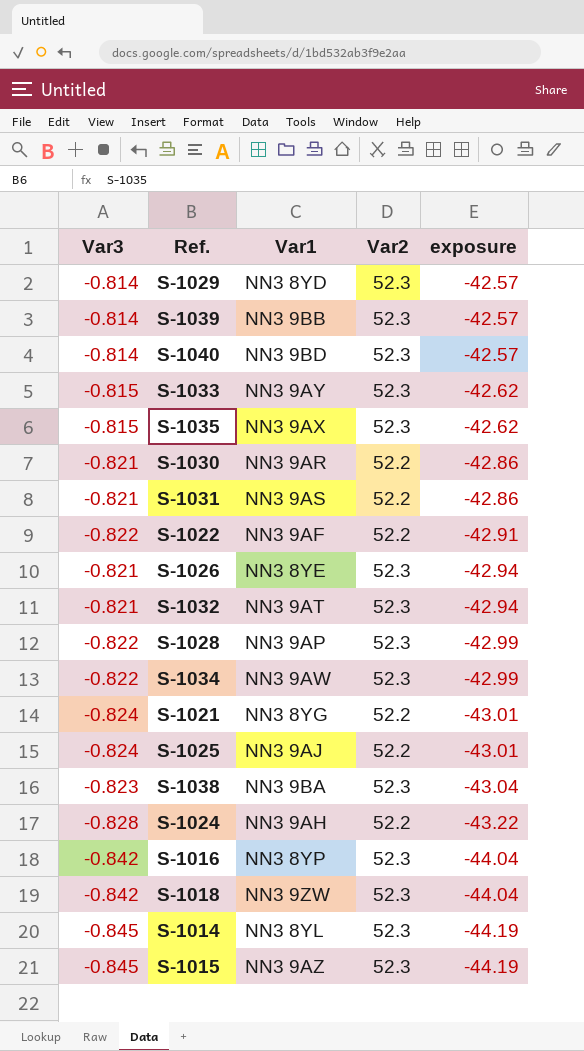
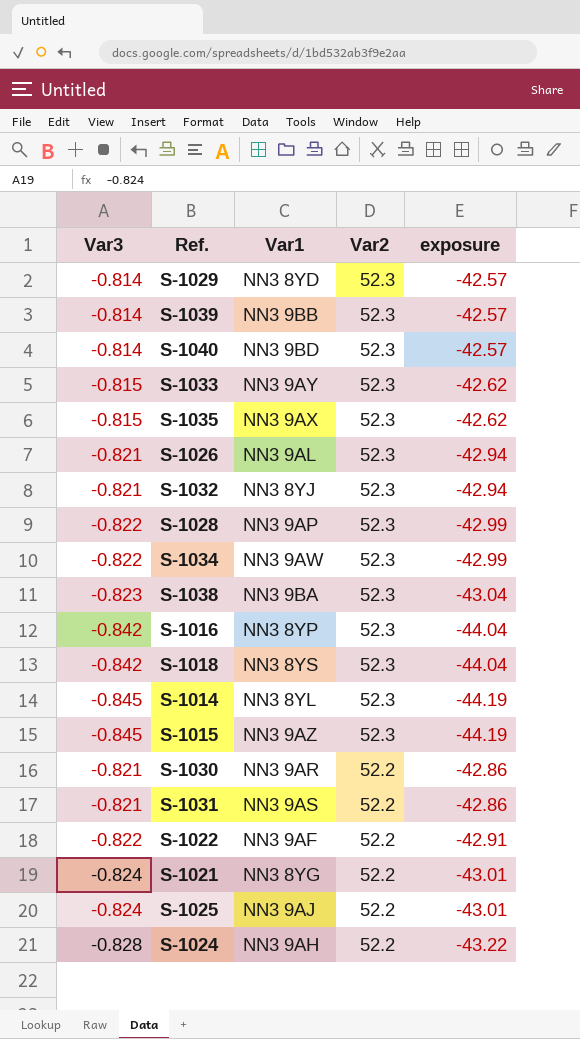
row order: exposure descending -> Var2 descending
S-1026 | Var1: NN3 8YE -> NN3 9AL
S-1032 | Var1: NN3 9AT -> NN3 8YJ
S-1018 | Var1: NN3 9ZW -> NN3 8YS

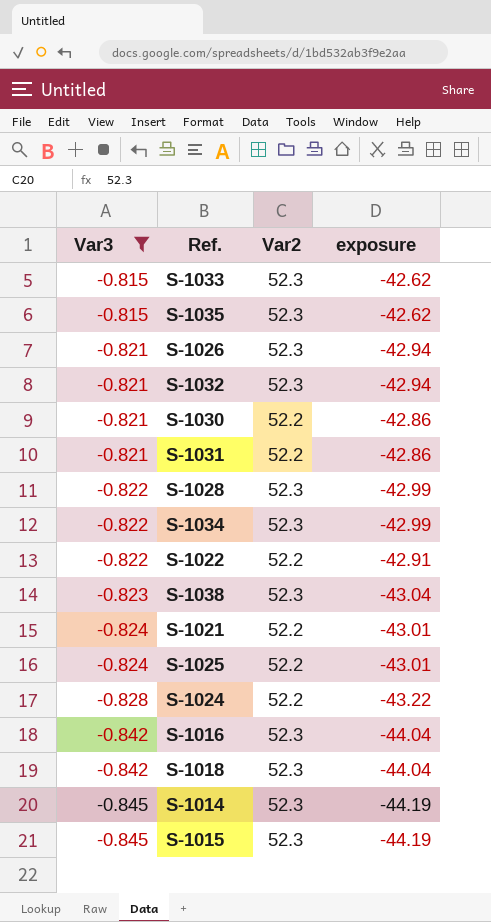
filter: none -> Var3 != -0.814
row order: Var2 descending -> Var3 descending
column Var1 | position: 3 -> none

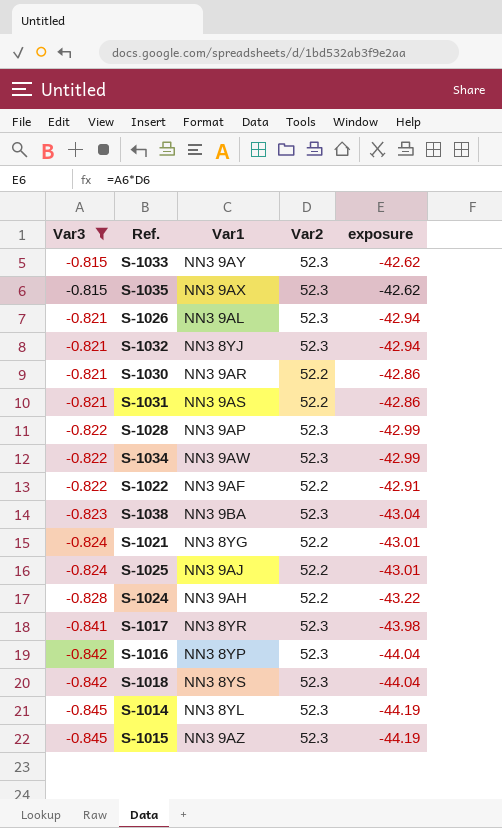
column Var1 | position: none -> 3
row S-1017: none -> -0.841 | NN3 8YR | 52.3 | -43.98

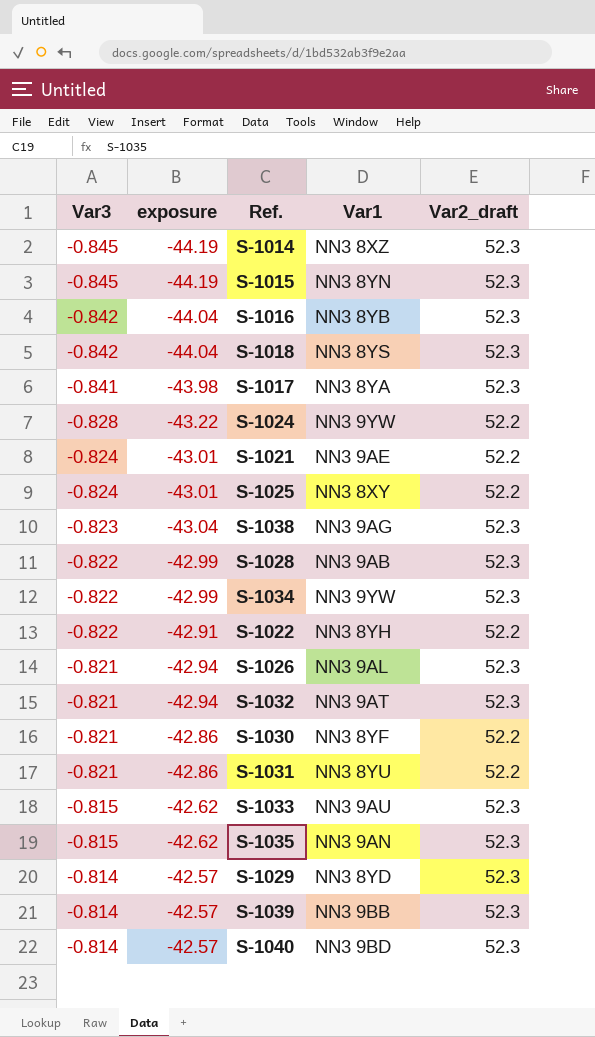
filter: Var3 != -0.814 -> none
row order: Var3 descending -> Var3 ascending
column exposure | position: 5 -> 2
column name: Var2 -> Var2_draft
S-1014 | Var1: NN3 8YL -> NN3 8XZ
S-1015 | Var1: NN3 9AZ -> NN3 8YN
S-1016 | Var1: NN3 8YP -> NN3 8YB
S-1017 | Var1: NN3 8YR -> NN3 8YA
S-1024 | Var1: NN3 9AH -> NN3 9YW
S-1021 | Var1: NN3 8YG -> NN3 9AE
S-1025 | Var1: NN3 9AJ -> NN3 8XY
S-1038 | Var1: NN3 9BA -> NN3 9AG
S-1028 | Var1: NN3 9AP -> NN3 9AB
S-1034 | Var1: NN3 9AW -> NN3 9YW
S-1022 | Var1: NN3 9AF -> NN3 8YH
S-1032 | Var1: NN3 8YJ -> NN3 9AT
S-1030 | Var1: NN3 9AR -> NN3 8YF
S-1031 | Var1: NN3 9AS -> NN3 8YU
S-1033 | Var1: NN3 9AY -> NN3 9AU
S-1035 | Var1: NN3 9AX -> NN3 9AN

